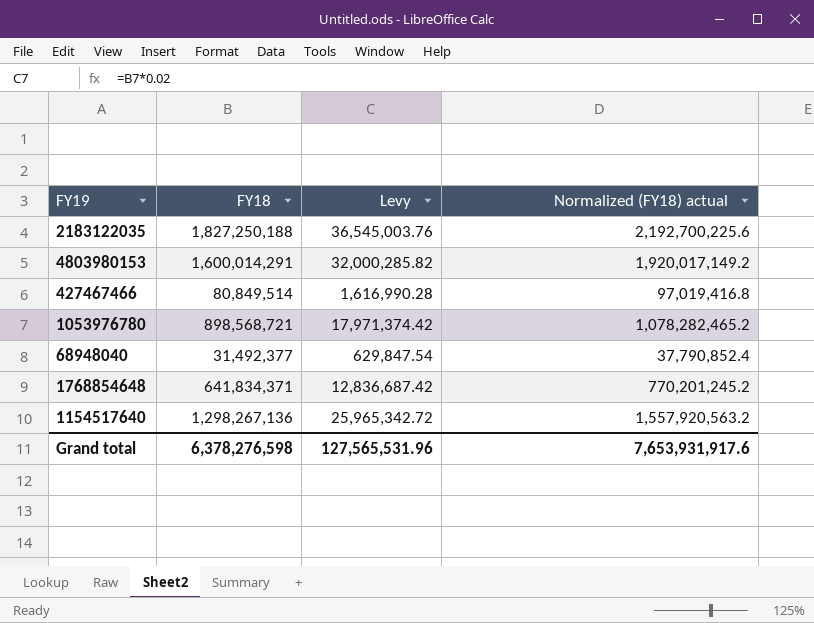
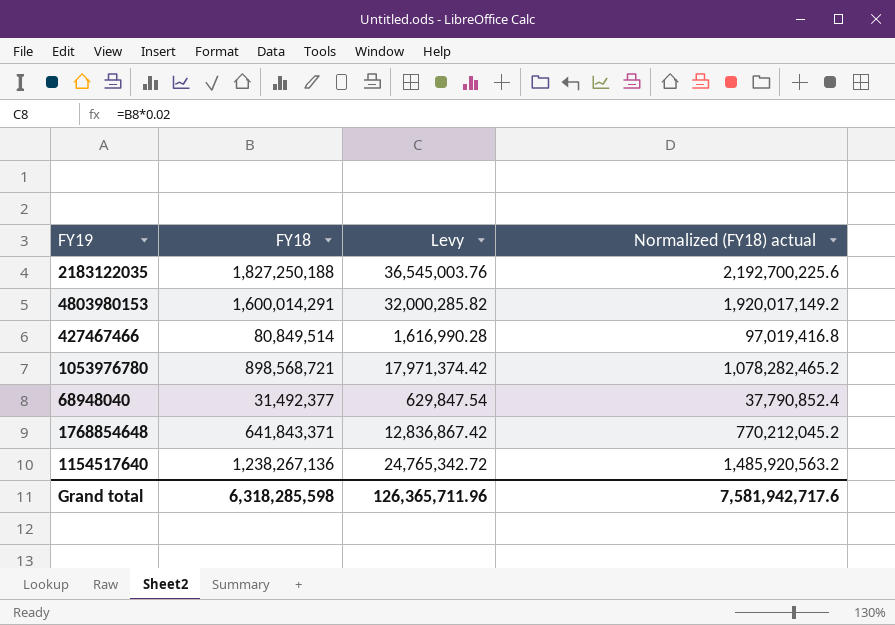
1768854648 | FY18: 641,834,371 -> 641,843,371
1768854648 | Levy: 12,836,687.42 -> 12,836,867.42
1768854648 | Normalized (FY18) actual: 770,201,245.2 -> 770,212,045.2
1154517640 | FY18: 1,298,267,136 -> 1,238,267,136
1154517640 | Levy: 25,965,342.72 -> 24,765,342.72
1154517640 | Normalized (FY18) actual: 1,557,920,563.2 -> 1,485,920,563.2
Grand total | FY18: 6,378,276,598 -> 6,318,285,598
Grand total | Levy: 127,565,531.96 -> 126,365,711.96
Grand total | Normalized (FY18) actual: 7,653,931,917.6 -> 7,581,942,717.6

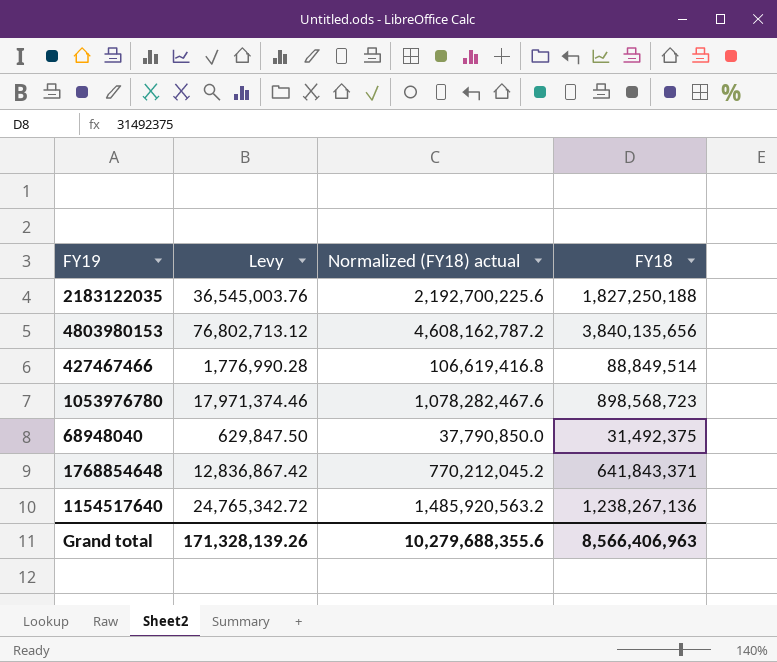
column FY18 | position: 2 -> 4
4803980153 | Levy: 32,000,285.82 -> 76,802,713.12
4803980153 | Normalized (FY18) actual: 1,920,017,149.2 -> 4,608,162,787.2
4803980153 | FY18: 1,600,014,291 -> 3,840,135,656
427467466 | Levy: 1,616,990.28 -> 1,776,990.28
427467466 | Normalized (FY18) actual: 97,019,416.8 -> 106,619,416.8
427467466 | FY18: 80,849,514 -> 88,849,514
1053976780 | Levy: 17,971,374.42 -> 17,971,374.46
1053976780 | Normalized (FY18) actual: 1,078,282,465.2 -> 1,078,282,467.6
1053976780 | FY18: 898,568,721 -> 898,568,723
68948040 | Levy: 629,847.54 -> 629,847.50
68948040 | Normalized (FY18) actual: 37,790,852.4 -> 37,790,850.0
68948040 | FY18: 31,492,377 -> 31,492,375
Grand total | Levy: 126,365,711.96 -> 171,328,139.26
Grand total | Normalized (FY18) actual: 7,581,942,717.6 -> 10,279,688,355.6
Grand total | FY18: 6,318,285,598 -> 8,566,406,963

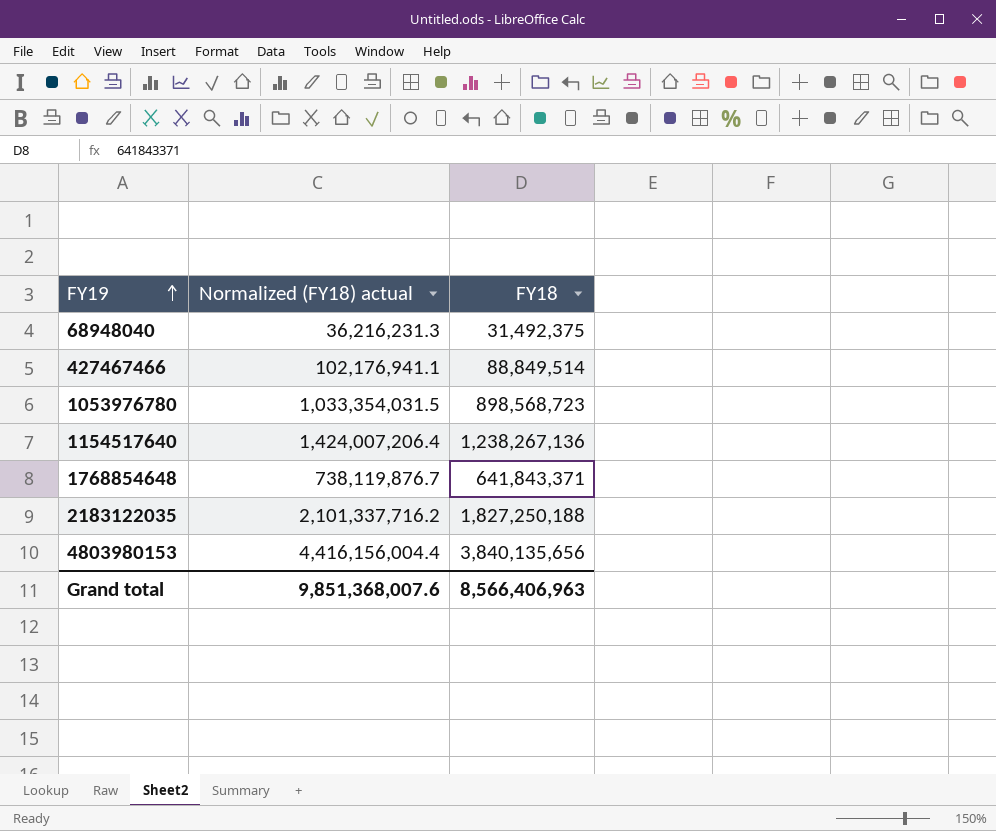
row order: none -> FY19 ascending
column Levy | formula: [FY18] * 0.02 -> none
column Normalized (FY18) actual | formula: [FY18] * 1.2 -> [FY18] * 1.15
Grand total | Normalized (FY18) actual: 10,279,688,355.6 -> 9,851,368,007.6

